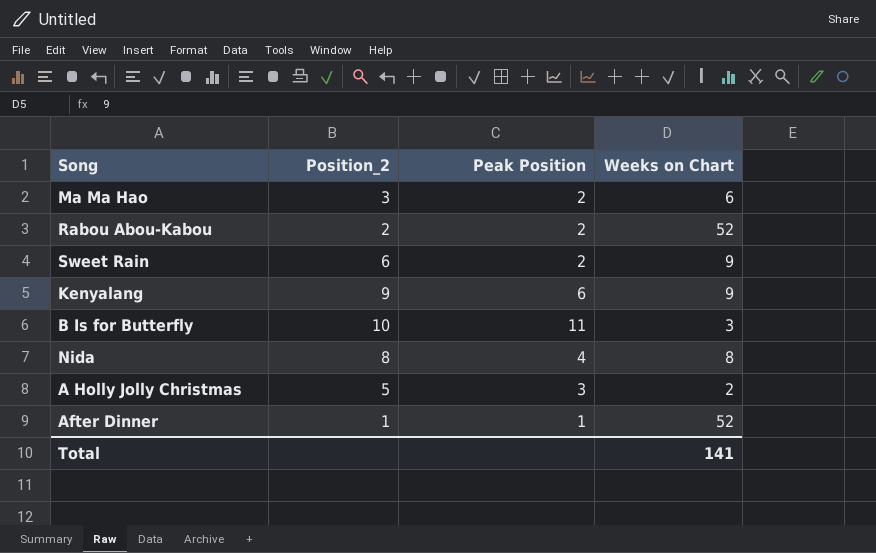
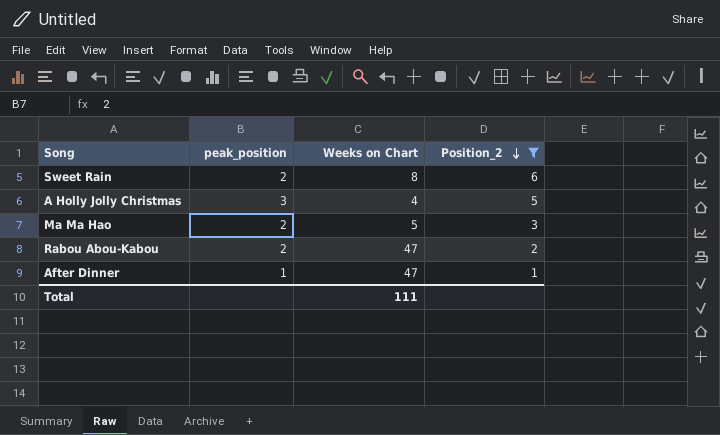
filter: none -> Position_2 <= 6
row order: none -> Position_2 descending
column name: Peak Position -> peak_position
column Position_2 | position: 2 -> 4
Sweet Rain | Weeks on Chart: 9 -> 8
A Holly Jolly Christmas | Weeks on Chart: 2 -> 4
Ma Ma Hao | Weeks on Chart: 6 -> 5
Rabou Abou-Kabou | Weeks on Chart: 52 -> 47
After Dinner | Weeks on Chart: 52 -> 47
Total | Weeks on Chart: 141 -> 111

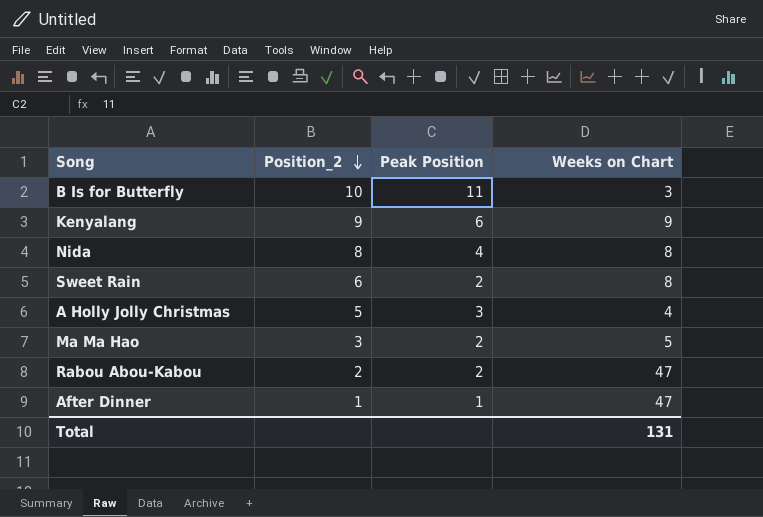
filter: Position_2 <= 6 -> none
column Position_2 | position: 4 -> 2
column name: peak_position -> Peak Position
Total | Weeks on Chart: 111 -> 131

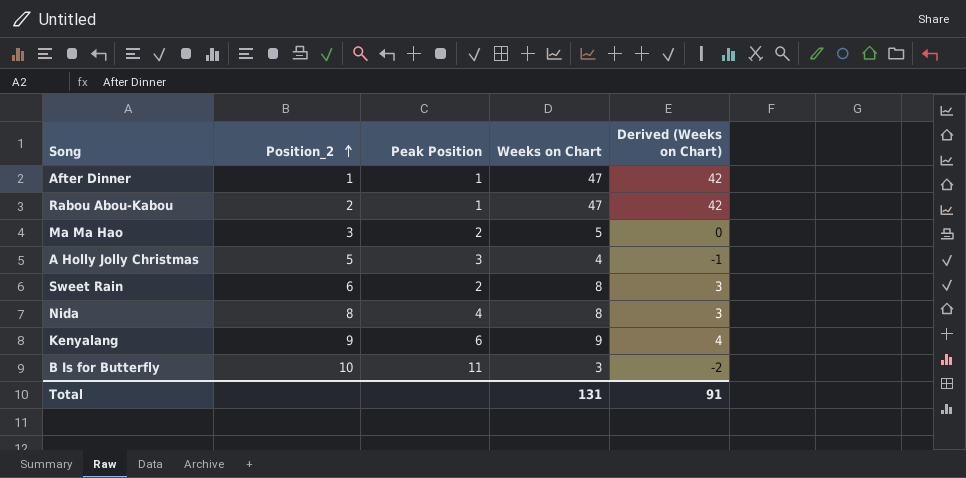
row order: Position_2 descending -> Position_2 ascending
column Derived (Weeks on Chart) | formula: none -> [Weeks on Chart] - 5
Rabou Abou-Kabou | Peak Position: 2 -> 1

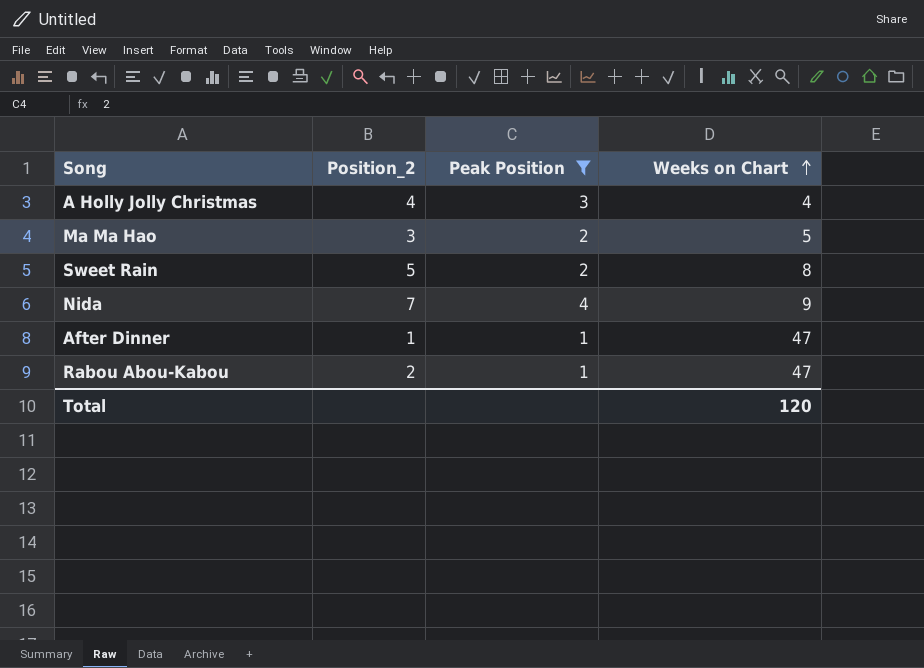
filter: none -> Peak Position <= 4
row order: Position_2 ascending -> Weeks on Chart ascending
column Derived (Weeks on Chart) | formula: [Weeks on Chart] - 5 -> none
A Holly Jolly Christmas | Position_2: 5 -> 4
Sweet Rain | Position_2: 6 -> 5
Nida | Position_2: 8 -> 7
Nida | Weeks on Chart: 8 -> 9
Total | Weeks on Chart: 131 -> 120

